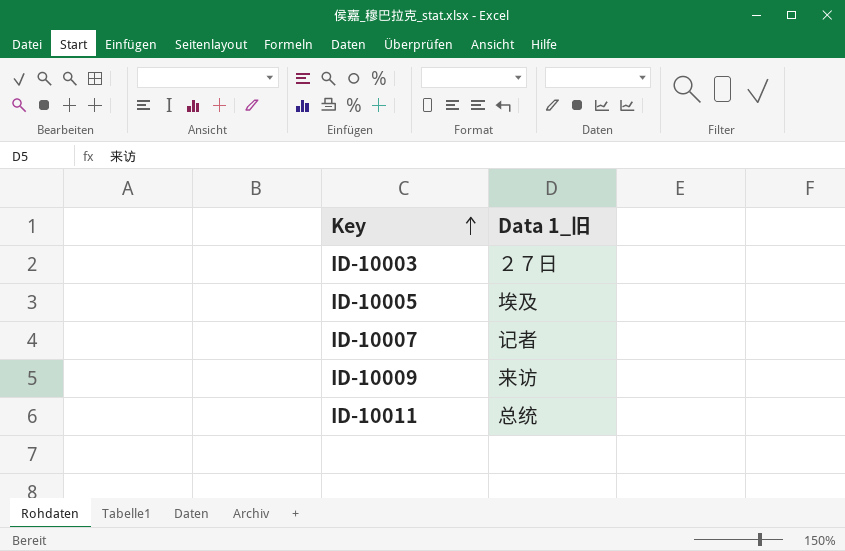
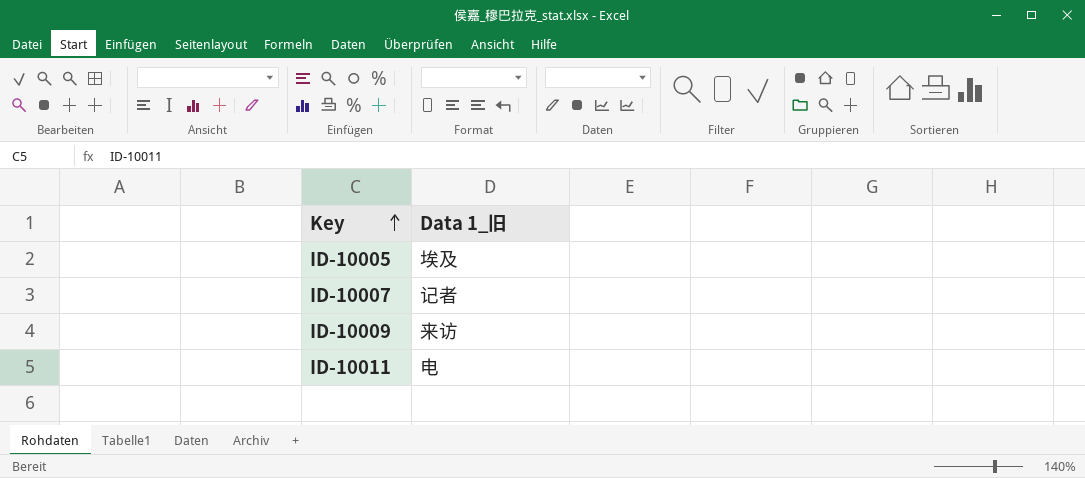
row ID-10003: ２７日 -> none
ID-10011 | Data 1_旧: 总统 -> 电

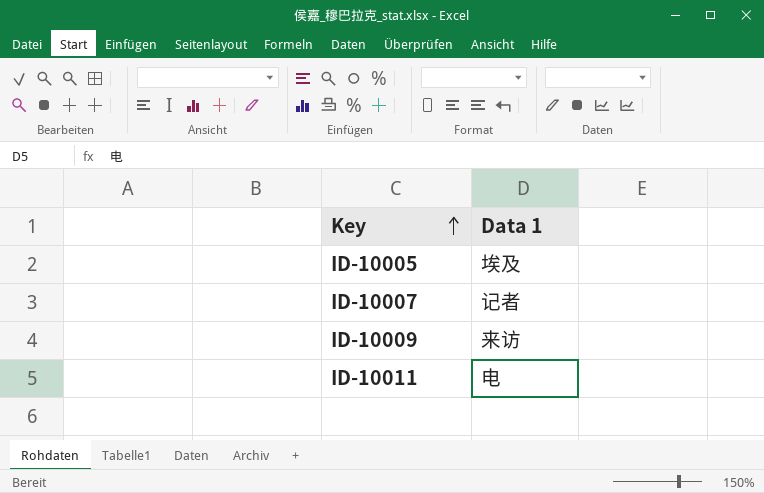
column name: Data 1_旧 -> Data 1

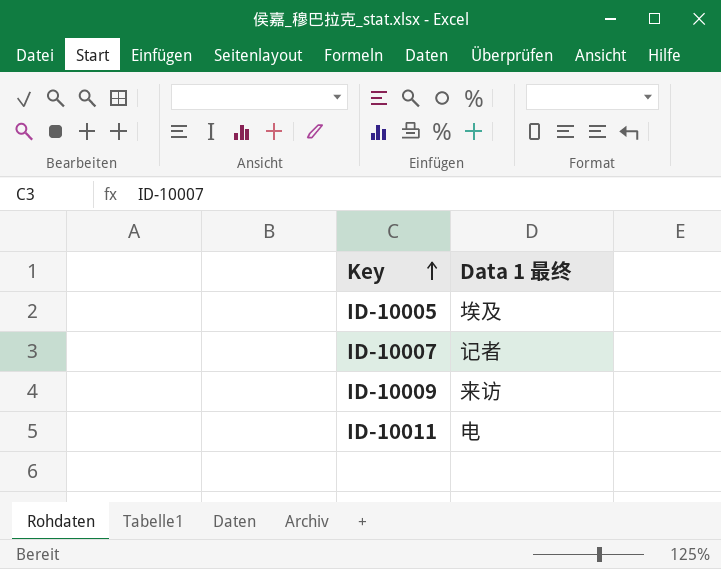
column name: Data 1 -> Data 1 最终

